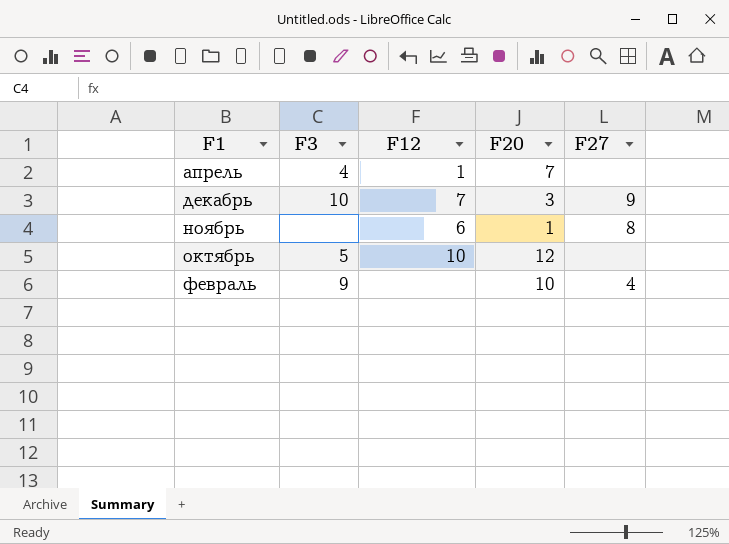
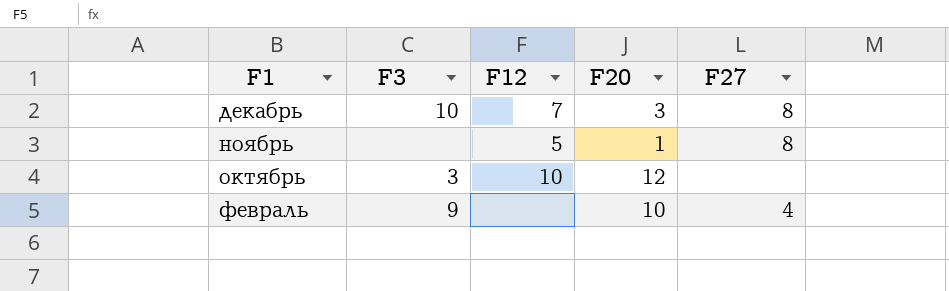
row апрель: 4 | 1 | 7 | none -> none
декабрь | F27: 9 -> 8
ноябрь | F12: 6 -> 5
октябрь | F3: 5 -> 3

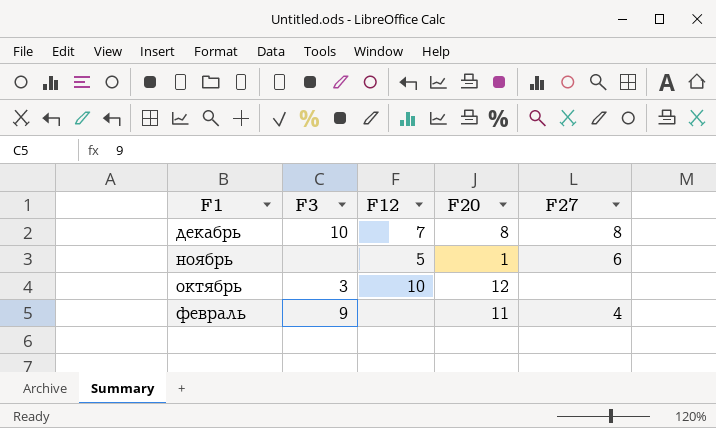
декабрь | F20: 3 -> 8
ноябрь | F27: 8 -> 6
февраль | F20: 10 -> 11

